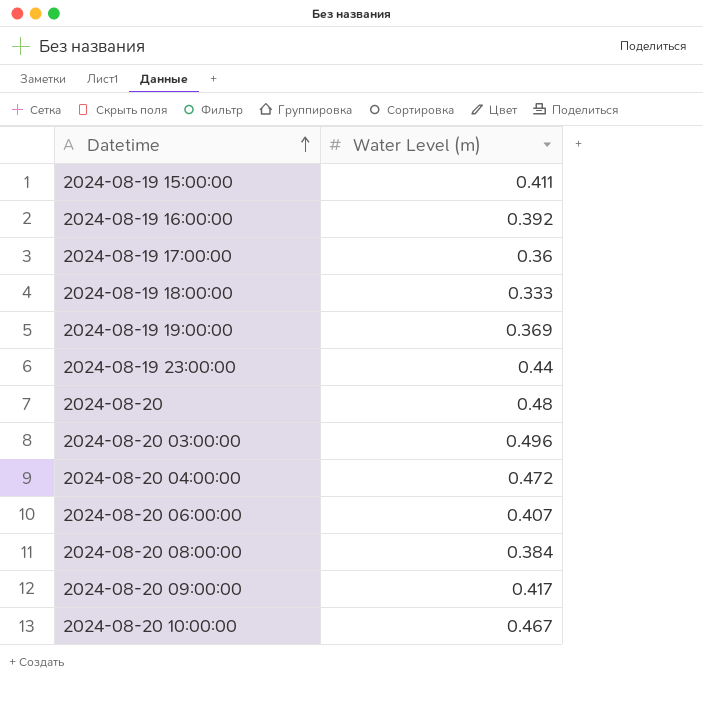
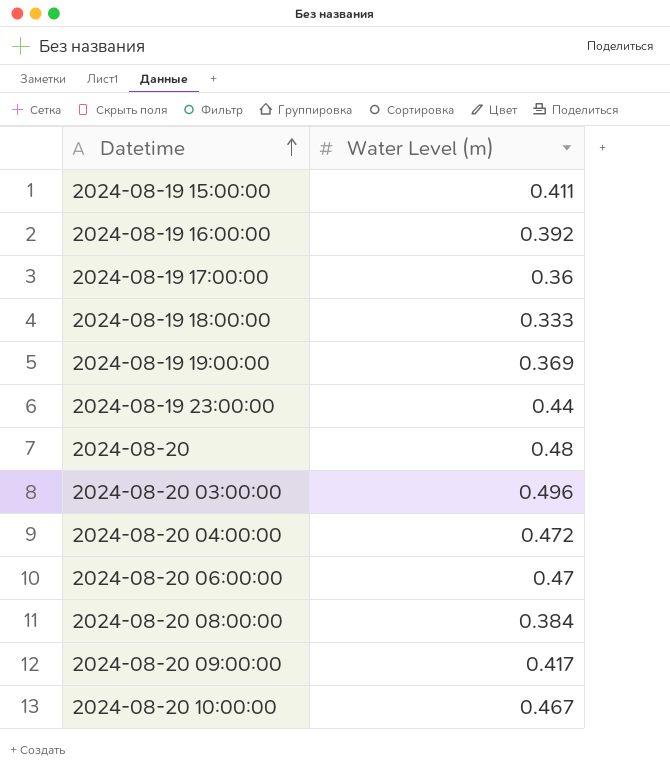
2024-08-20 06:00:00 | Water Level (m): 0.407 -> 0.47

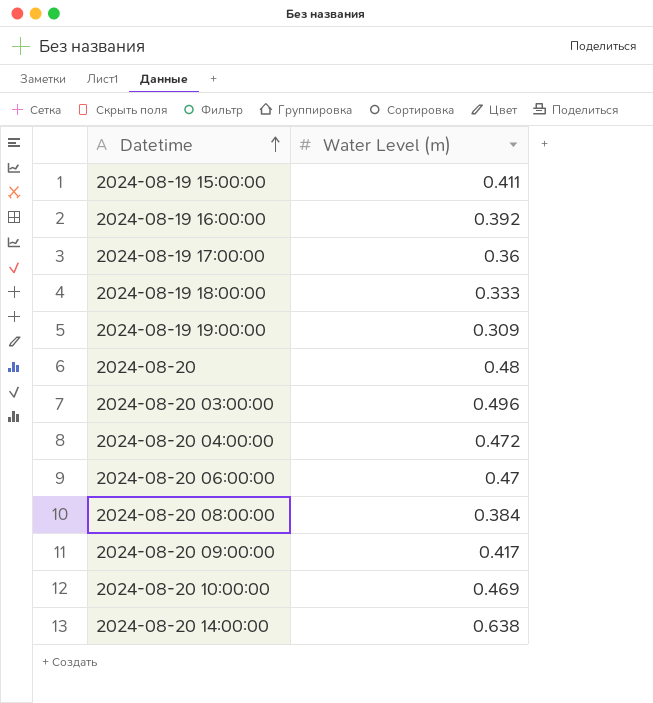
row 2024-08-19 23:00:00: 0.44 -> none
2024-08-19 19:00:00 | Water Level (m): 0.369 -> 0.309
2024-08-20 10:00:00 | Water Level (m): 0.467 -> 0.469
row 2024-08-20 14:00:00: none -> 0.638

